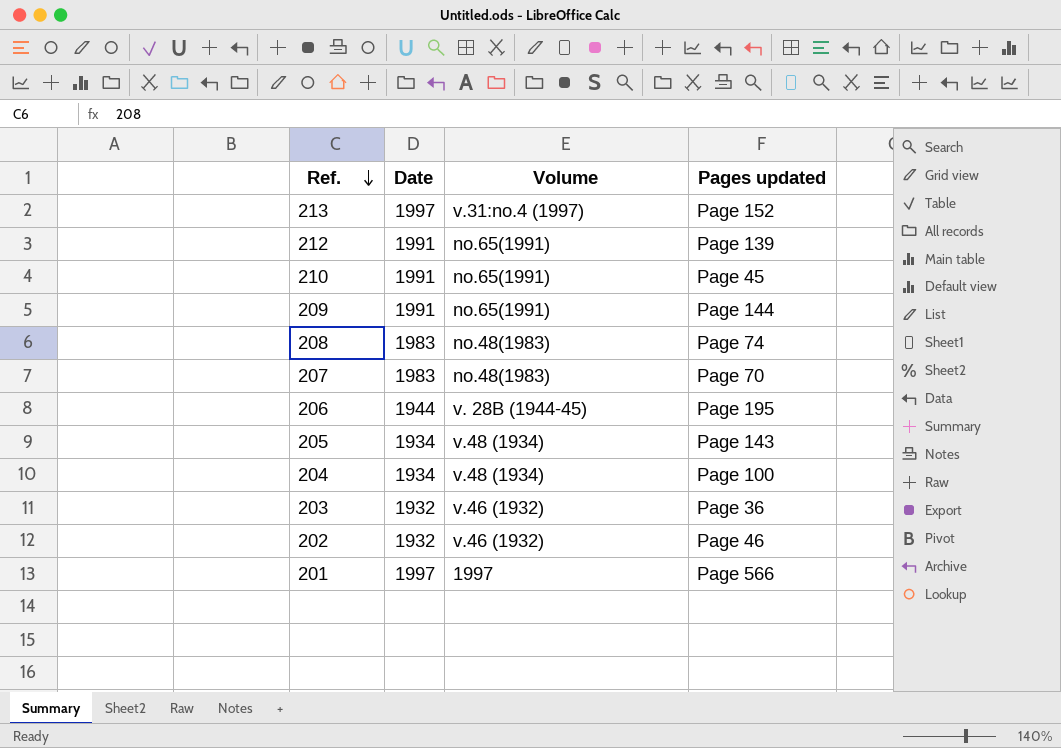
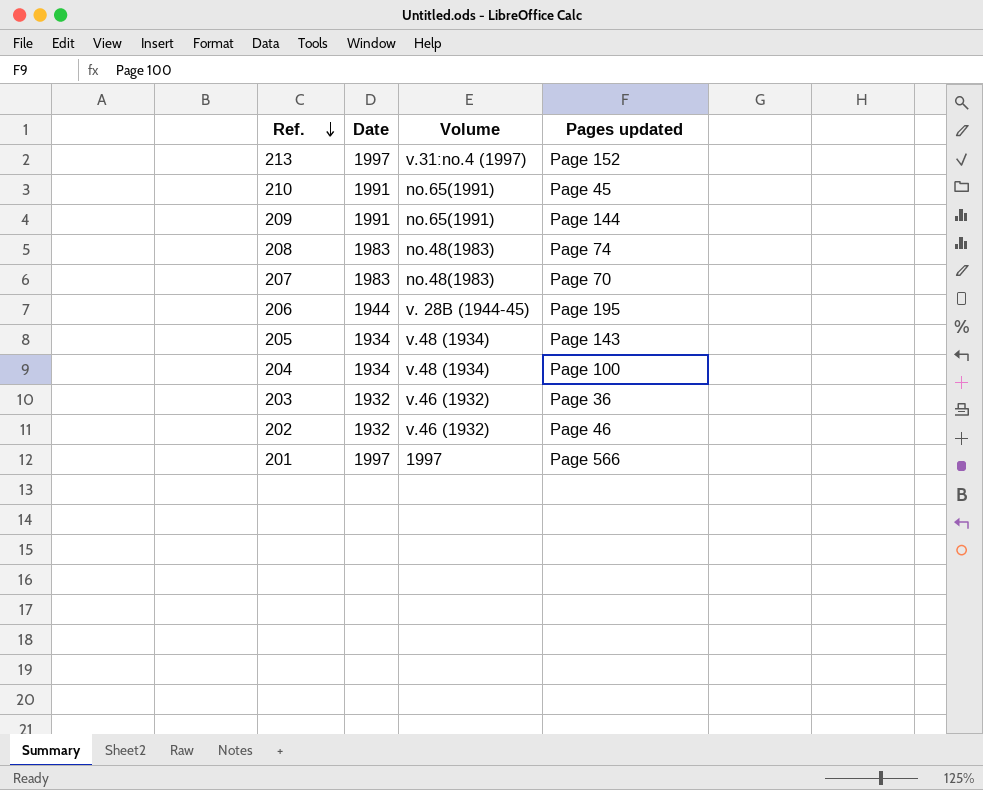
row 212: 1991 | no.65(1991) | Page 139 -> none

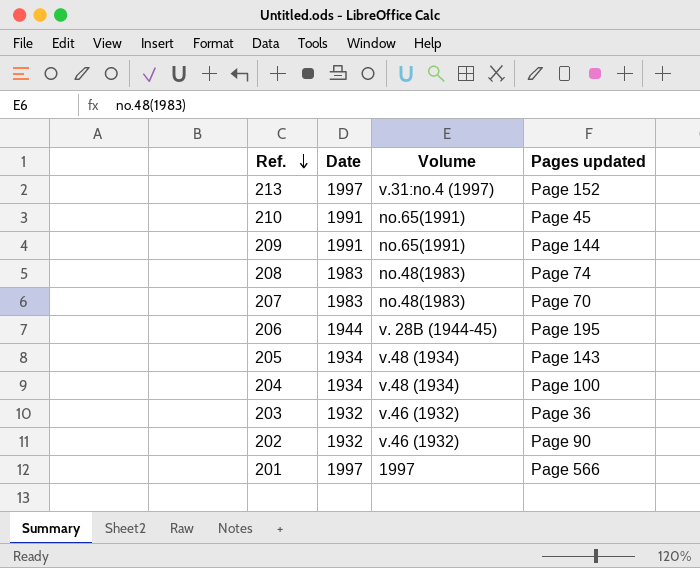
202 | Pages updated: Page 46 -> Page 90

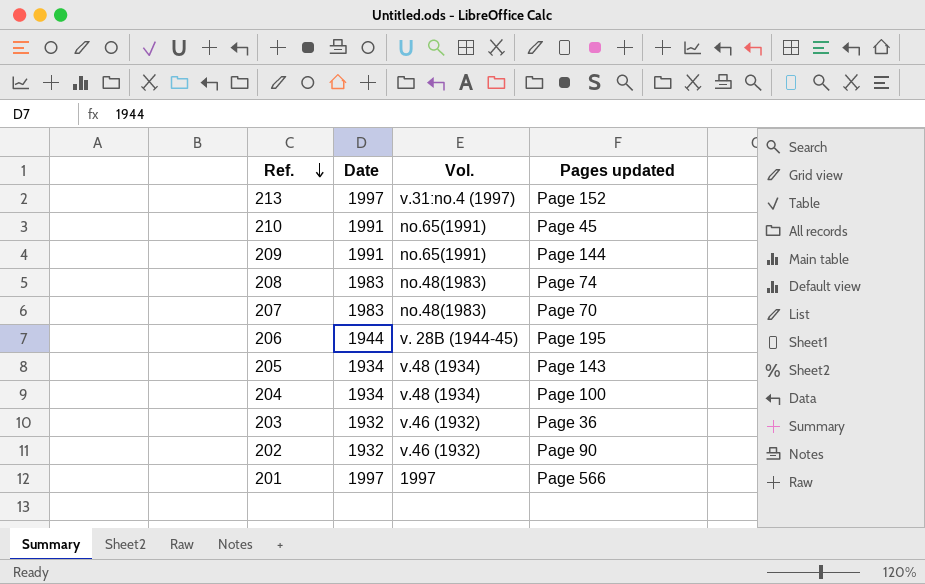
column name: Volume -> Vol.

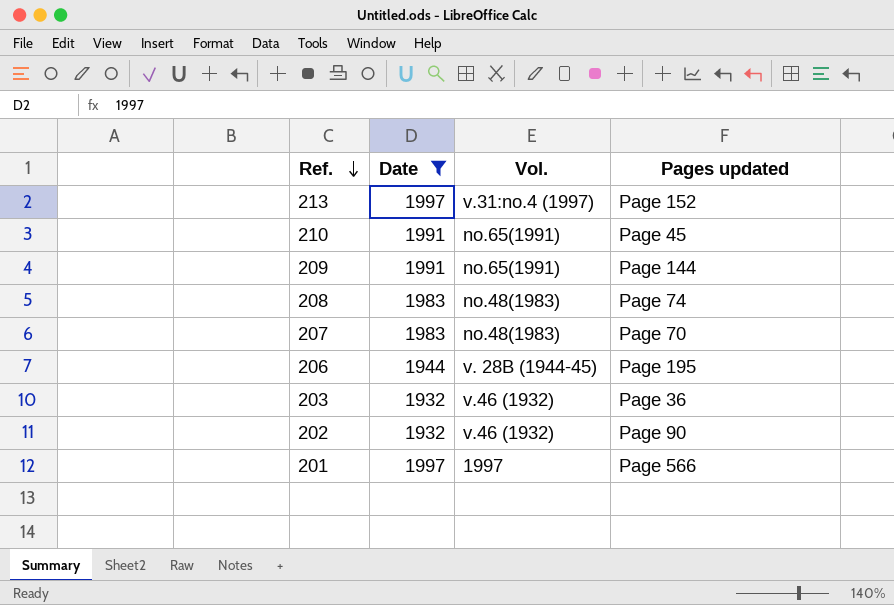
filter: none -> Date != 1934

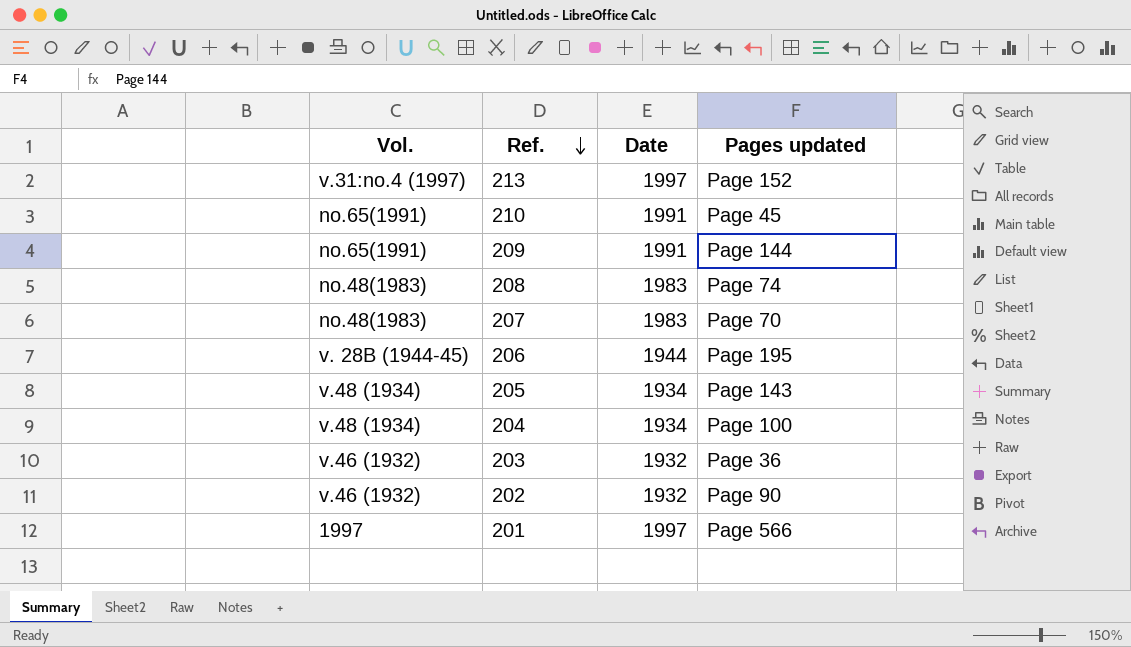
filter: Date != 1934 -> none
column Vol. | position: 3 -> 1

